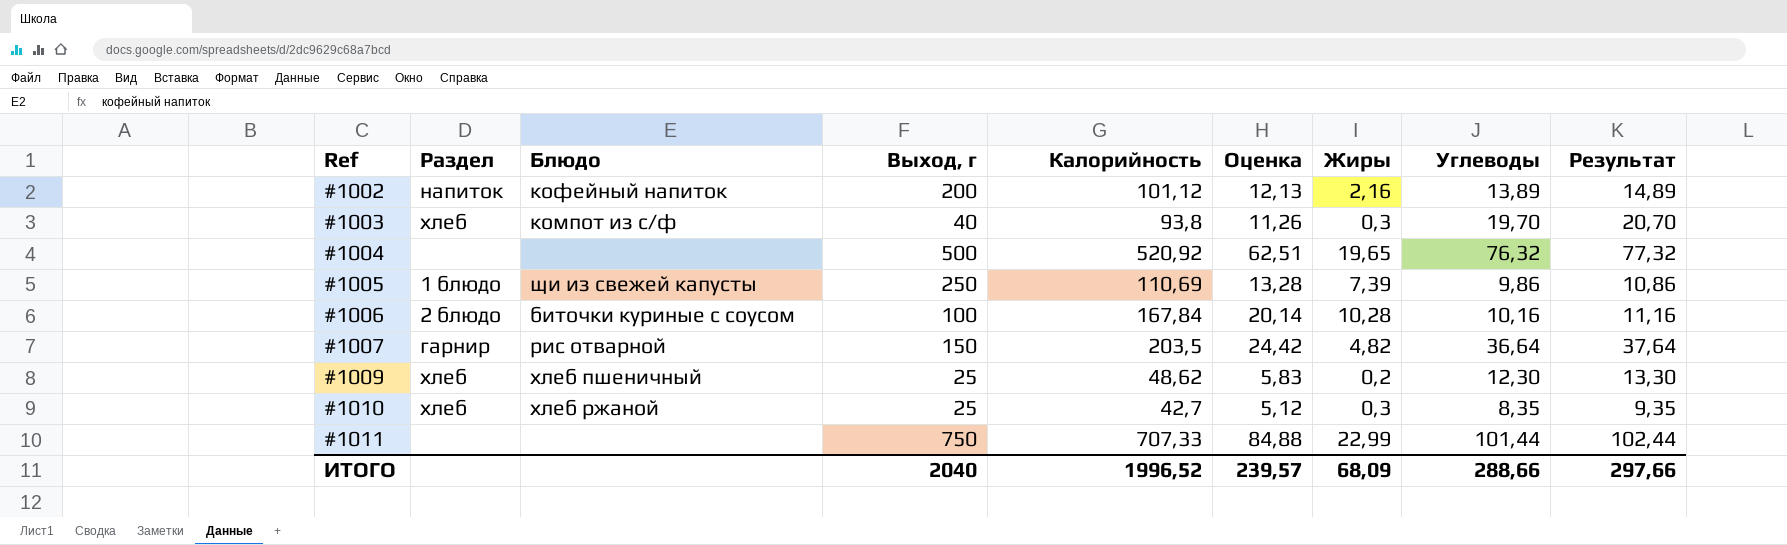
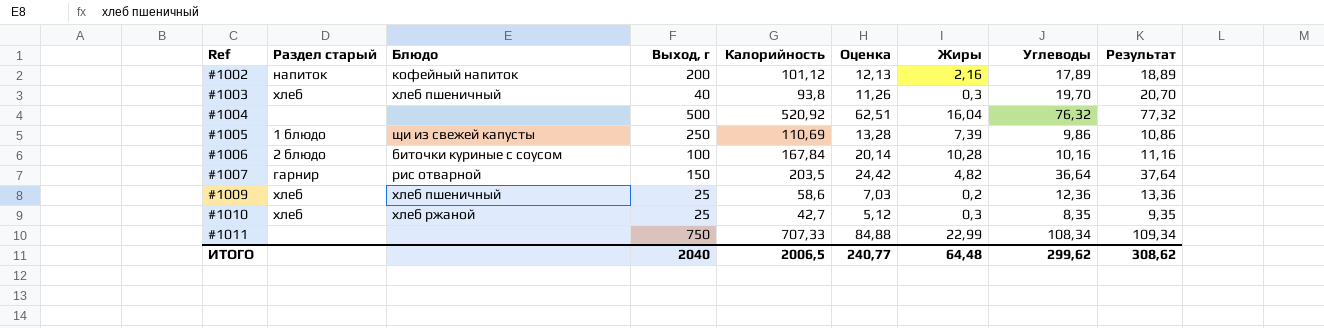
column name: Раздел -> Раздел старый
#1002 | Углеводы: 13,89 -> 17,89
#1002 | Результат: 14,89 -> 18,89
#1003 | Блюдо: компот из с/ф -> хлеб пшеничный
#1004 | Жиры: 19,65 -> 16,04
#1009 | Калорийность: 48,62 -> 58,6
#1009 | Оценка: 5,83 -> 7,03
#1009 | Углеводы: 12,30 -> 12,36
#1009 | Результат: 13,30 -> 13,36
#1011 | Углеводы: 101,44 -> 108,34
#1011 | Результат: 102,44 -> 109,34
ИТОГО | Калорийность: 1996,52 -> 2006,5
ИТОГО | Оценка: 239,57 -> 240,77
ИТОГО | Жиры: 68,09 -> 64,48
ИТОГО | Углеводы: 288,66 -> 299,62
ИТОГО | Результат: 297,66 -> 308,62

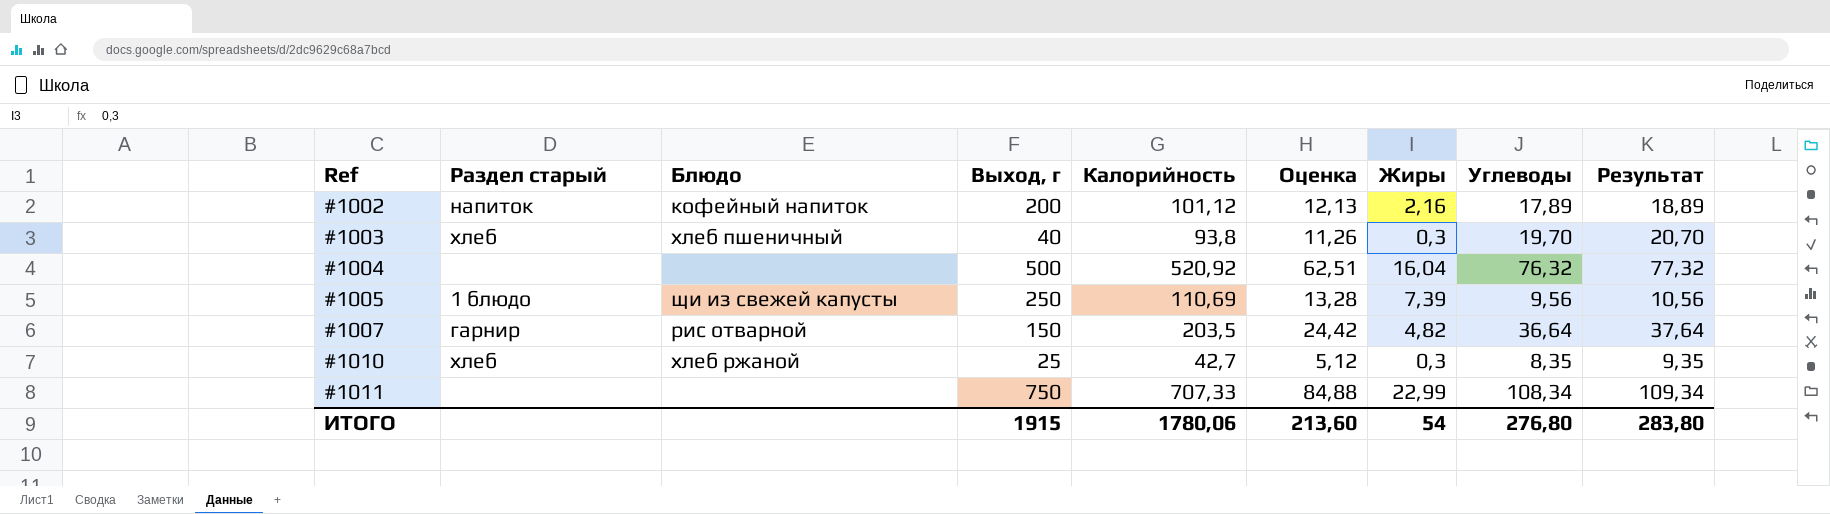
row #1006: 2 блюдо | биточки куриные с соусом | 100 | 167,84 | 20,14 | 10,28 | 10,16 | 11,16 -> none
row #1009: хлеб | хлеб пшеничный | 25 | 58,6 | 7,03 | 0,2 | 12,36 | 13,36 -> none
#1005 | Углеводы: 9,86 -> 9,56
#1005 | Результат: 10,86 -> 10,56
ИТОГО | Выход, г: 2040 -> 1915
ИТОГО | Калорийность: 2006,5 -> 1780,06
ИТОГО | Оценка: 240,77 -> 213,60
ИТОГО | Жиры: 64,48 -> 54
ИТОГО | Углеводы: 299,62 -> 276,80
ИТОГО | Результат: 308,62 -> 283,80

